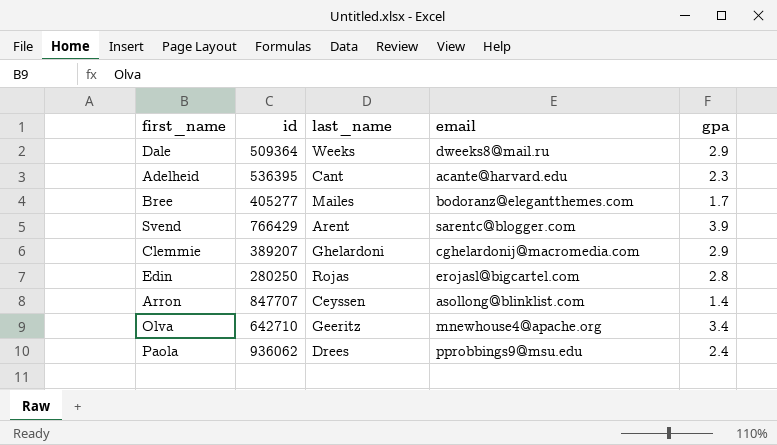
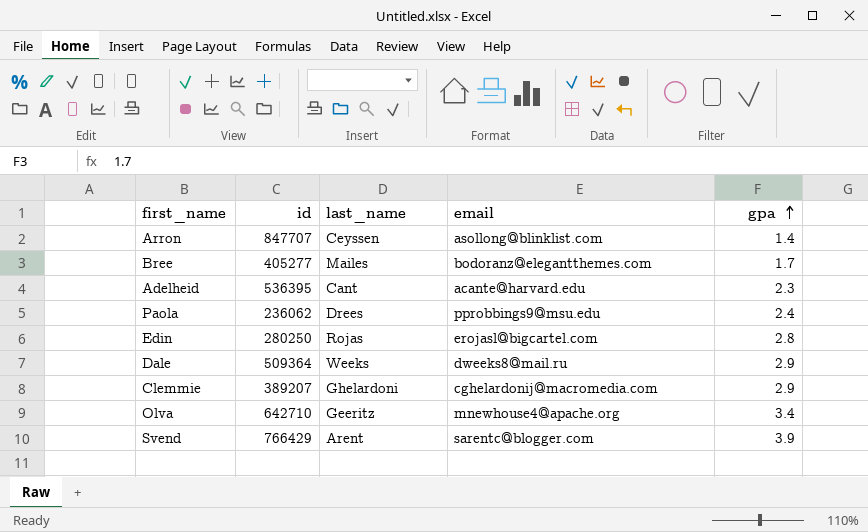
row order: none -> gpa ascending
Paola | id: 936062 -> 236062

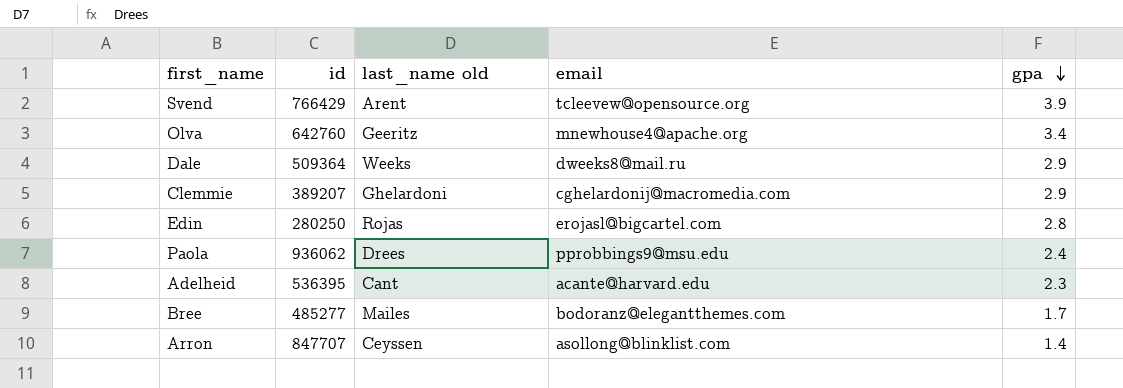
row order: gpa ascending -> gpa descending
column name: last_name -> last_name old
Svend | email: sarentc@blogger.com -> tcleevew@opensource.org
Olva | id: 642710 -> 642760
Paola | id: 236062 -> 936062
Bree | id: 405277 -> 485277

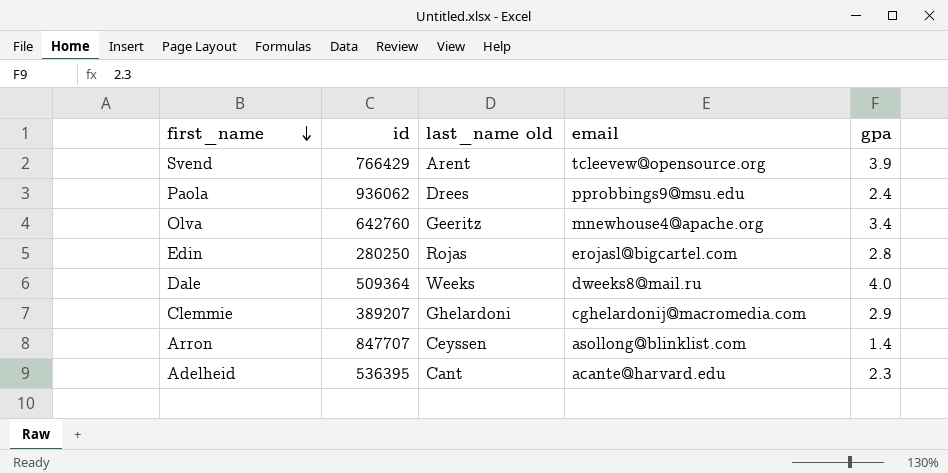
row order: gpa descending -> first_name descending
row Bree: 485277 | Mailes | bodoranz@elegantthemes.com | 1.7 -> none
Dale | gpa: 2.9 -> 4.0

